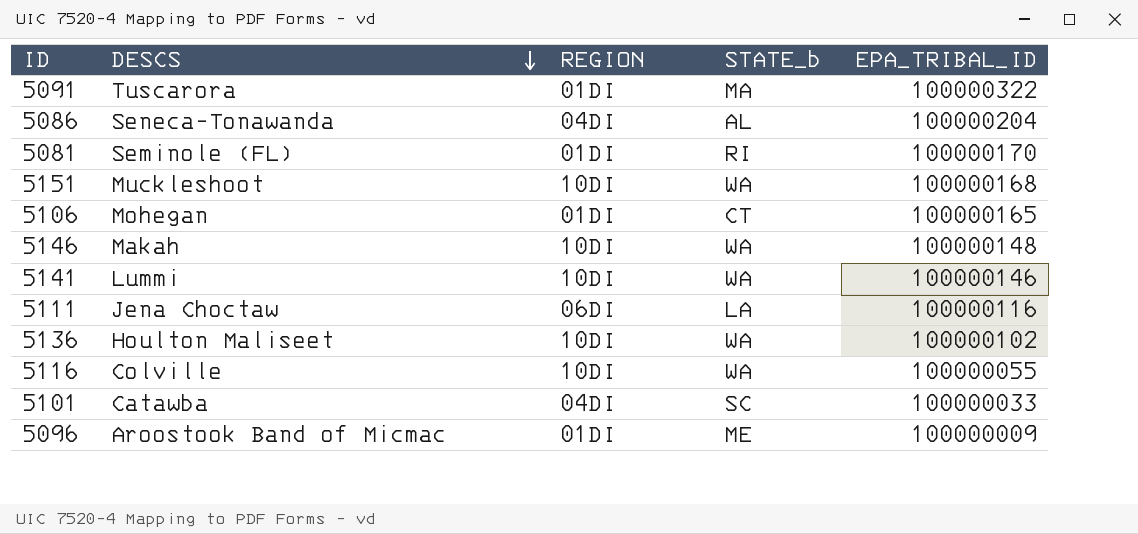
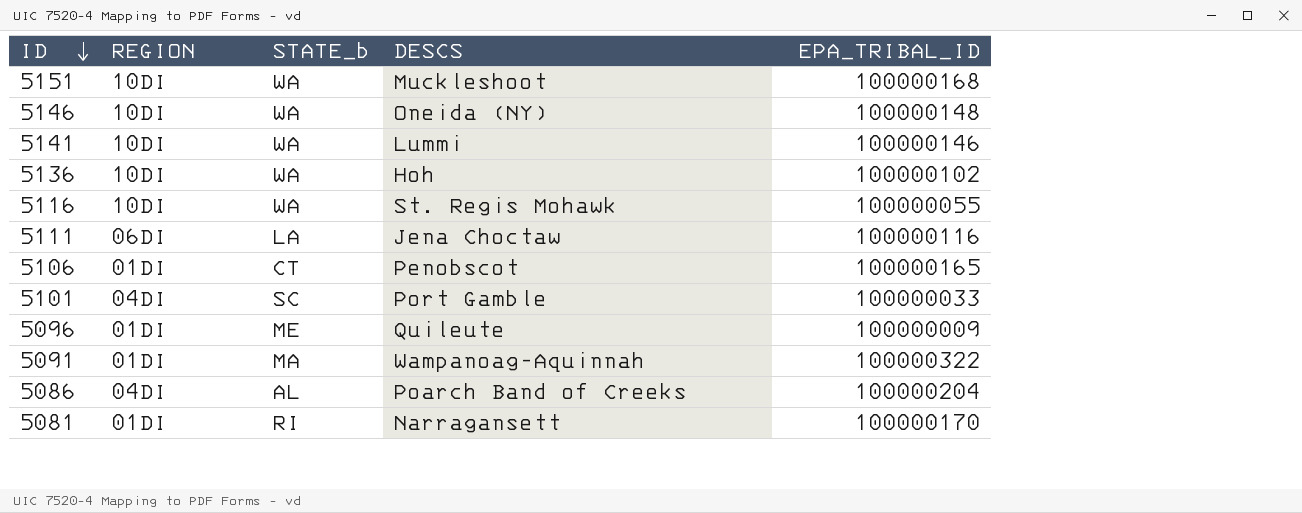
row order: DESCS descending -> ID descending
column DESCS | position: 2 -> 4
5146 | DESCS: Makah -> Oneida (NY)
5136 | DESCS: Houlton Maliseet -> Hoh
5116 | DESCS: Colville -> St. Regis Mohawk
5106 | DESCS: Mohegan -> Penobscot
5101 | DESCS: Catawba -> Port Gamble
5096 | DESCS: Aroostook Band of Micmac -> Quileute
5091 | DESCS: Tuscarora -> Wampanoag-Aquinnah
5086 | DESCS: Seneca-Tonawanda -> Poarch Band of Creeks
5081 | DESCS: Seminole (FL) -> Narragansett

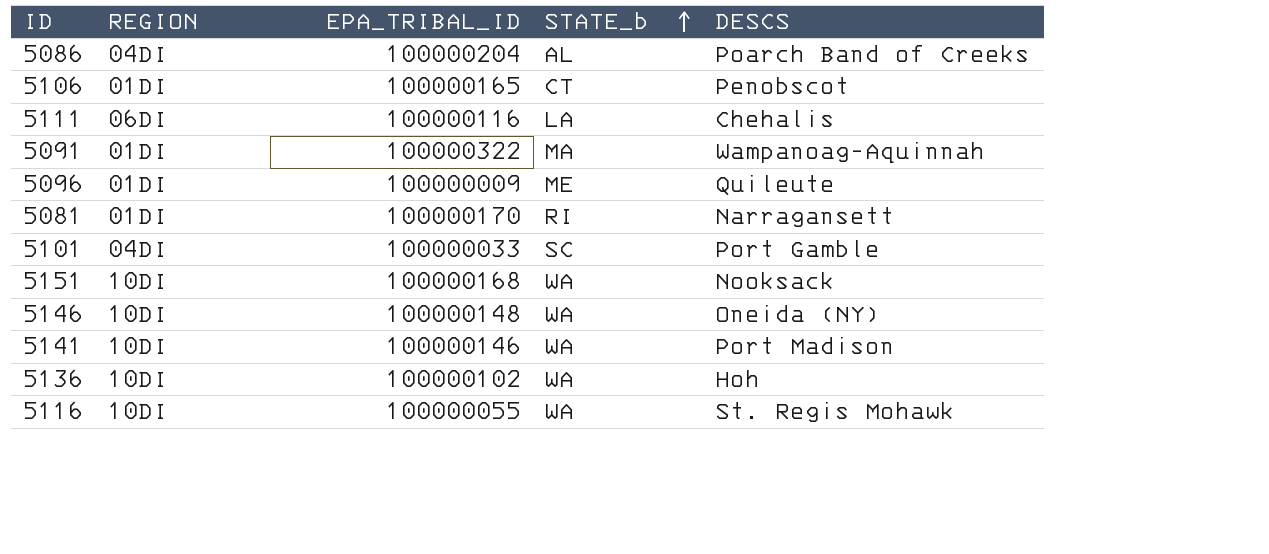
row order: ID descending -> STATE_b ascending
column EPA_TRIBAL_ID | position: 5 -> 3
5111 | DESCS: Jena Choctaw -> Chehalis
5151 | DESCS: Muckleshoot -> Nooksack
5141 | DESCS: Lummi -> Port Madison

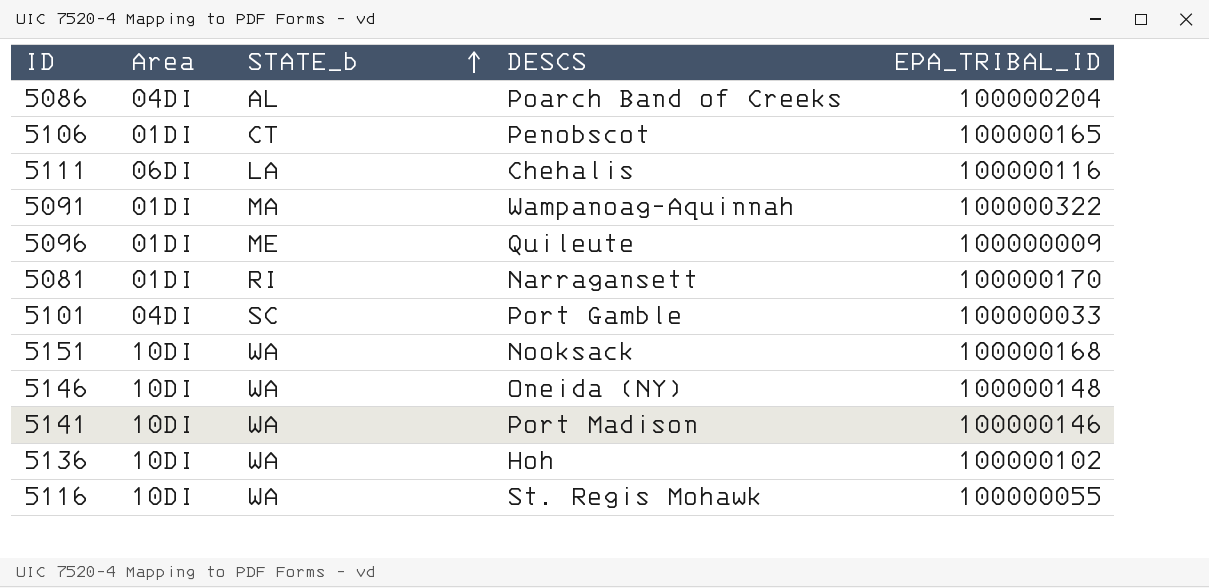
column name: REGION -> Area
column EPA_TRIBAL_ID | position: 3 -> 5

